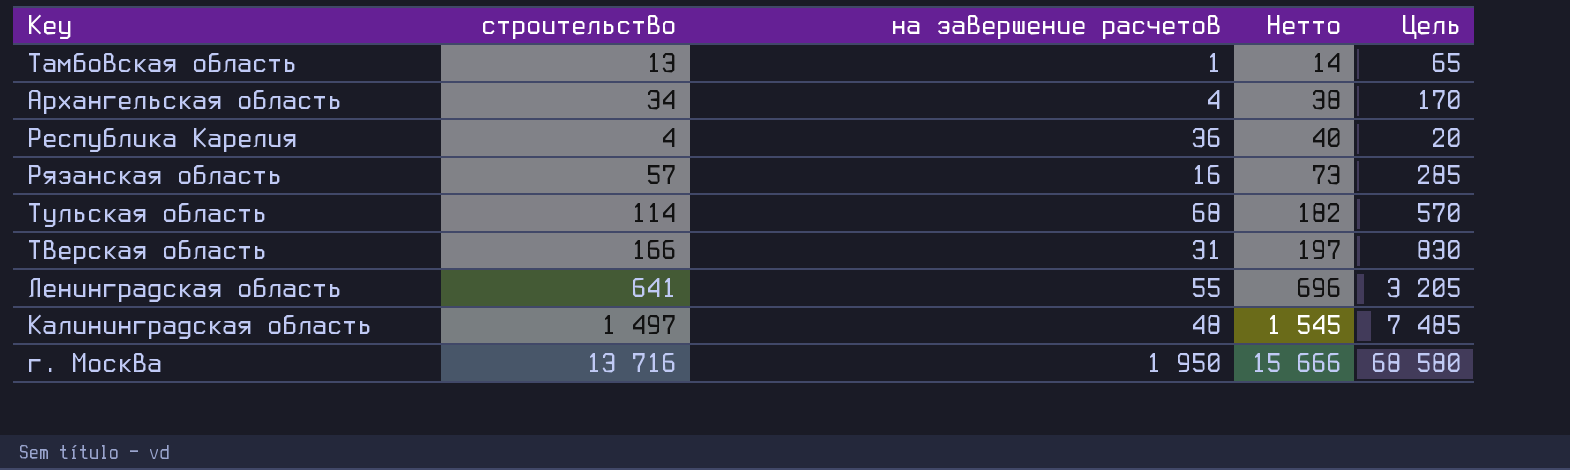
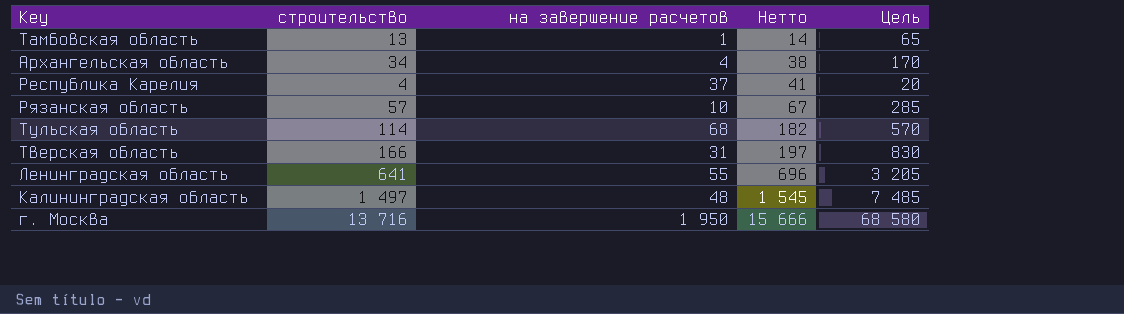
Республика Карелия | на завершение расчетов: 36 -> 37
Республика Карелия | Нетто: 40 -> 41
Рязанская область | на завершение расчетов: 16 -> 10
Рязанская область | Нетто: 73 -> 67

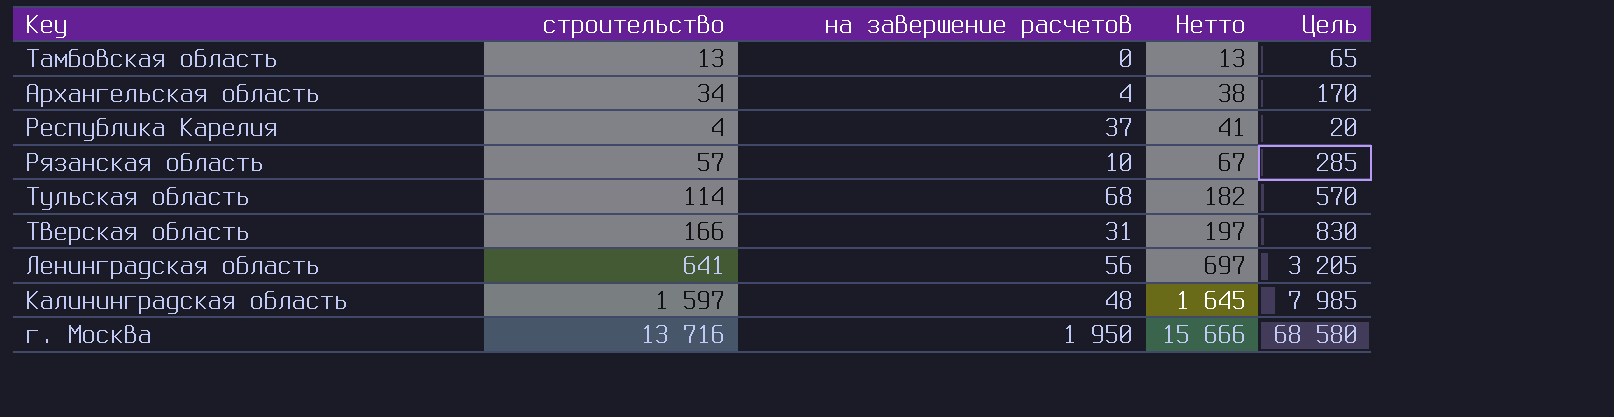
Тамбовская область | на завершение расчетов: 1 -> 0
Тамбовская область | Нетто: 14 -> 13
Ленинградская область | на завершение расчетов: 55 -> 56
Ленинградская область | Нетто: 696 -> 697
Калининградская область | строительство: 1 497 -> 1 597
Калининградская область | Нетто: 1 545 -> 1 645
Калининградская область | Цель: 7 485 -> 7 985

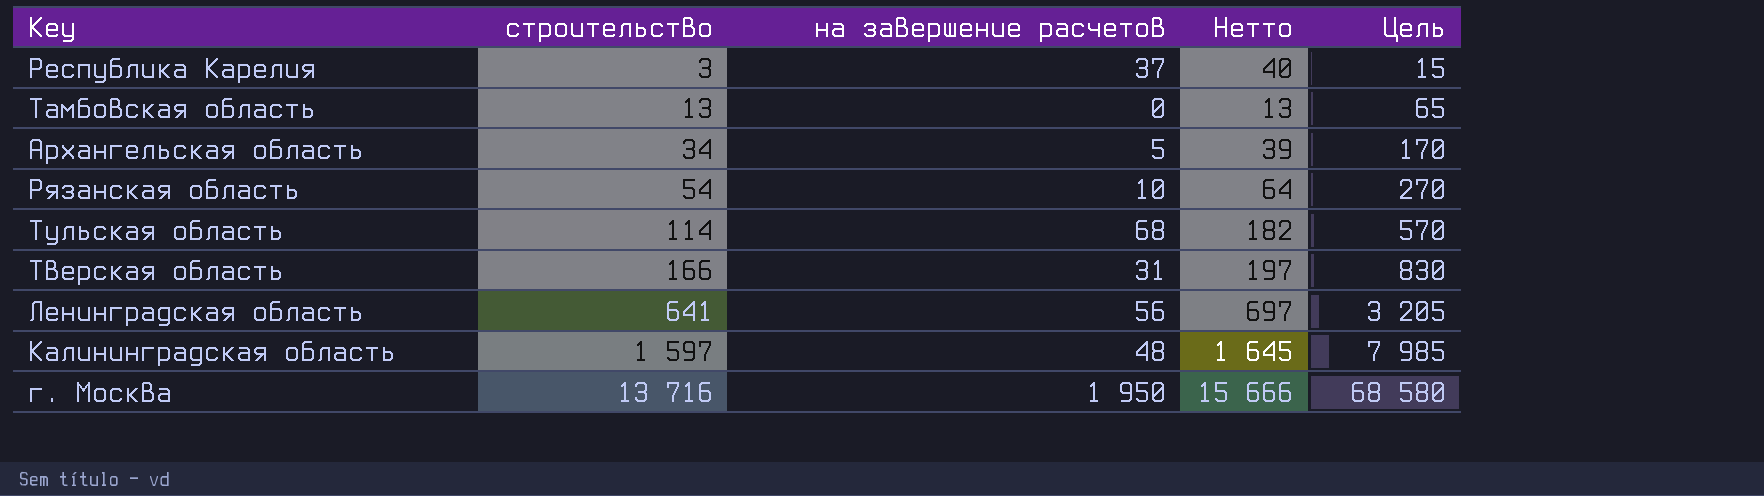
row order: Нетто ascending -> строительство ascending
Республика Карелия | строительство: 4 -> 3
Республика Карелия | Нетто: 41 -> 40
Республика Карелия | Цель: 20 -> 15
Архангельская область | на завершение расчетов: 4 -> 5
Архангельская область | Нетто: 38 -> 39
Рязанская область | строительство: 57 -> 54
Рязанская область | Нетто: 67 -> 64
Рязанская область | Цель: 285 -> 270

